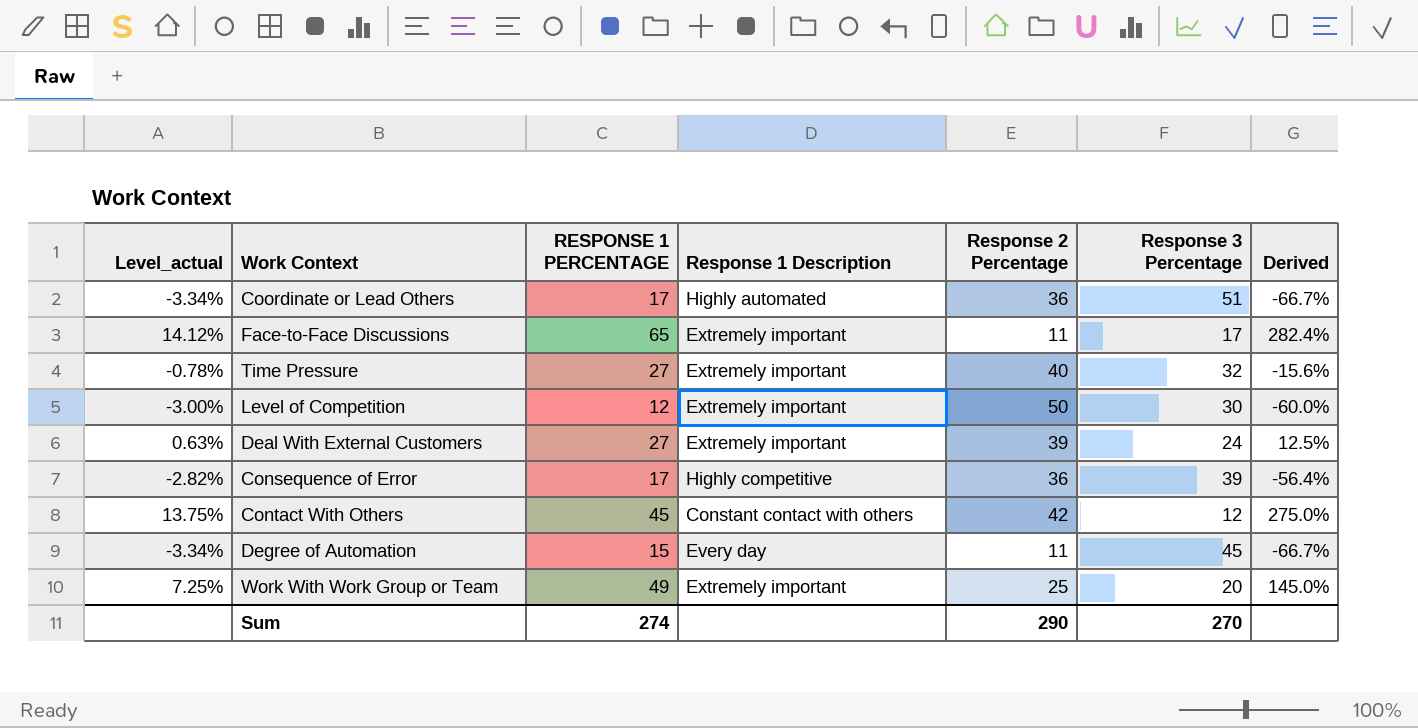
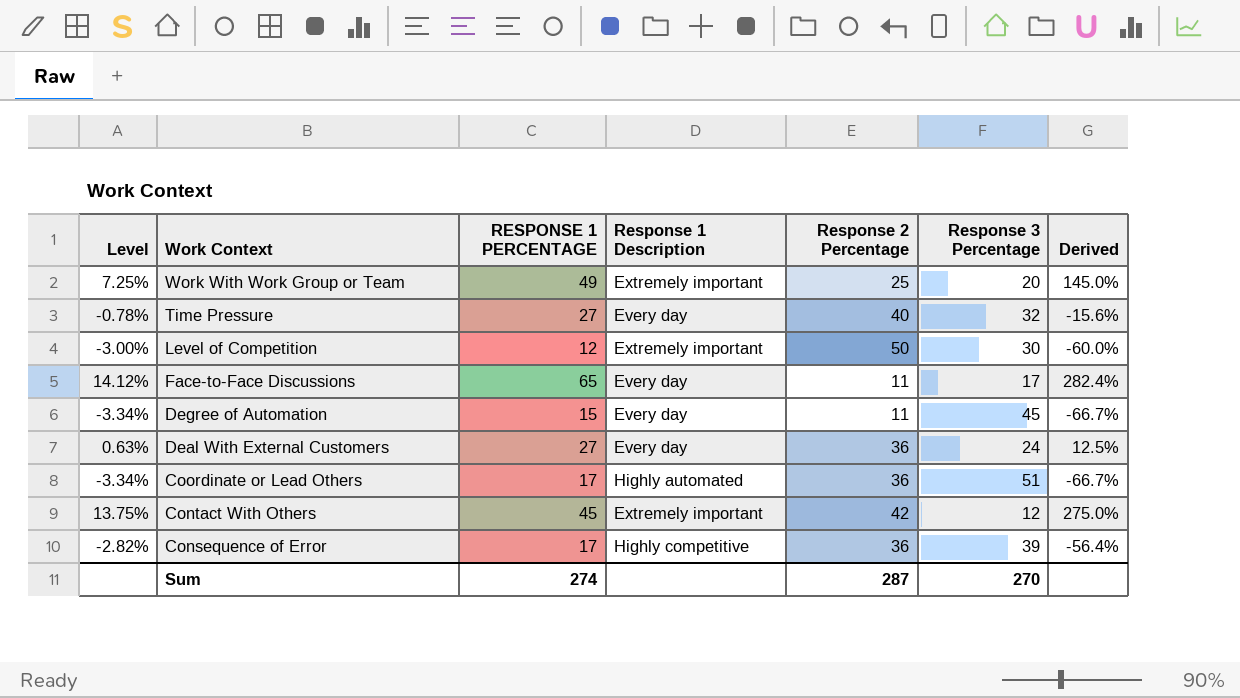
row order: none -> Work Context descending
column name: Level_actual -> Level
Time Pressure | Response 1 Description: Extremely important -> Every day
Face-to-Face Discussions | Response 1 Description: Extremely important -> Every day
Deal With External Customers | Response 1 Description: Extremely important -> Every day
Deal With External Customers | Response 2 Percentage: 39 -> 36
Contact With Others | Response 1 Description: Constant contact with others -> Extremely important
Sum | Response 2 Percentage: 290 -> 287

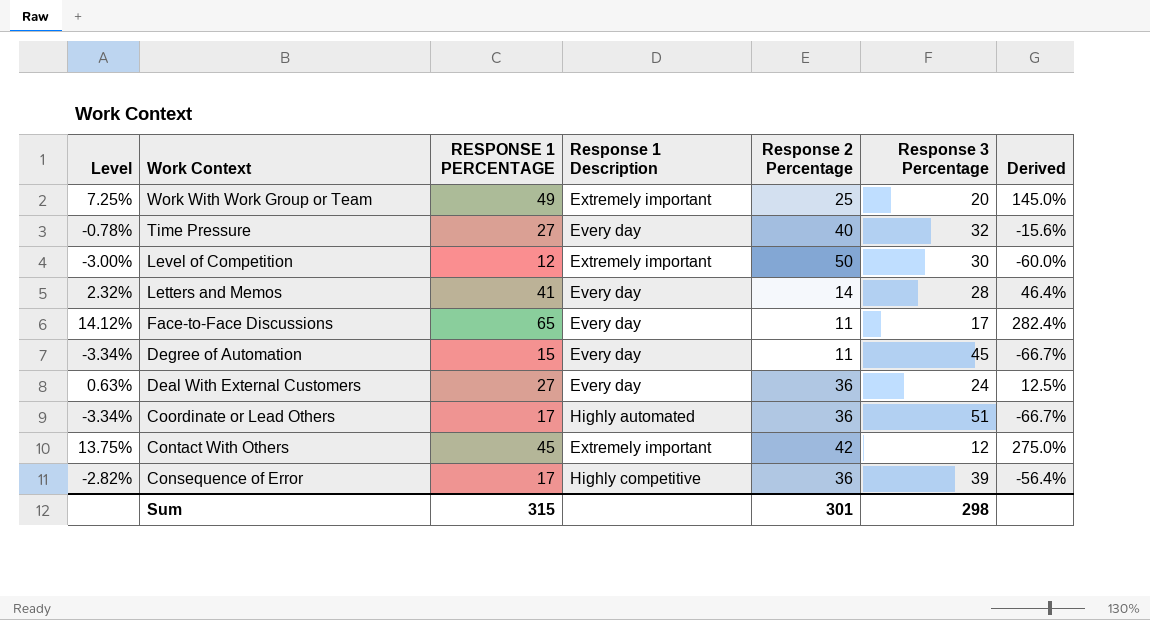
row Letters and Memos: none -> 2.32% | 41 | Every day | 14 | 28 | 46.4%
Sum | RESPONSE 1 PERCENTAGE: 274 -> 315
Sum | Response 2 Percentage: 287 -> 301
Sum | Response 3 Percentage: 270 -> 298

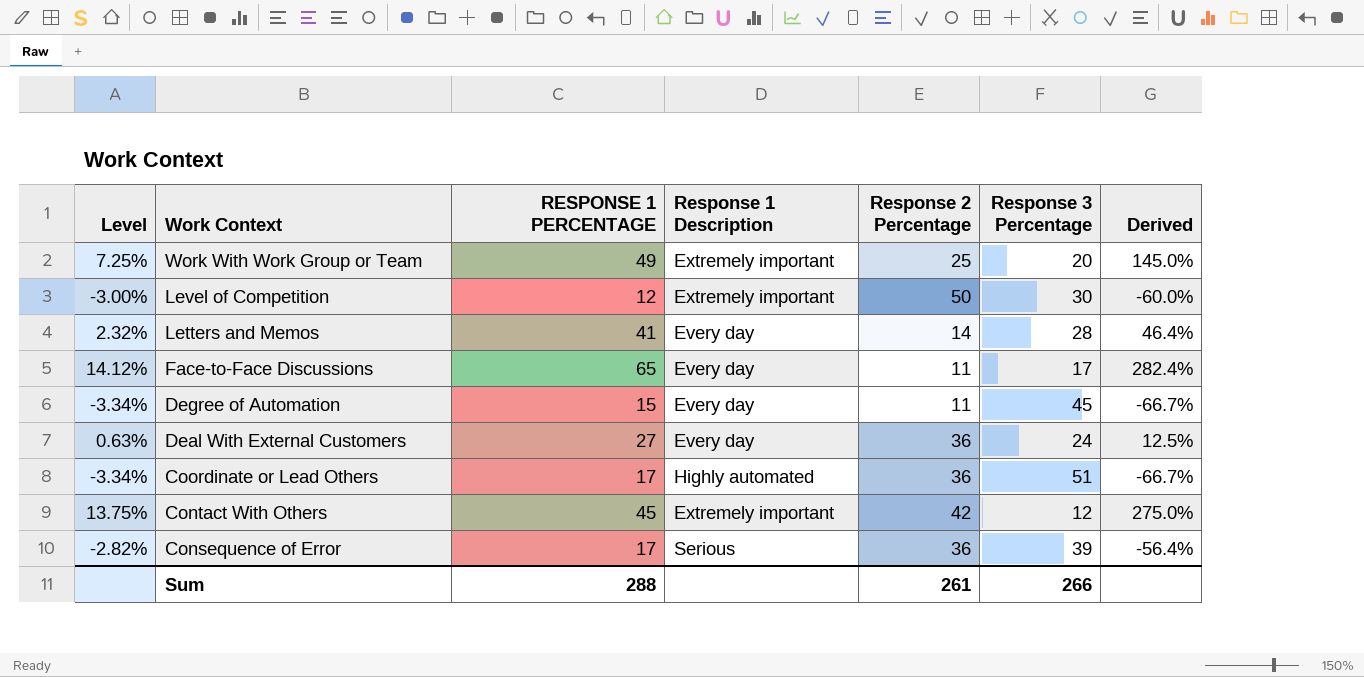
row Time Pressure: -0.78% | 27 | Every day | 40 | 32 | -15.6% -> none
Consequence of Error | Response 1 Description: Highly competitive -> Serious
Sum | RESPONSE 1 PERCENTAGE: 315 -> 288
Sum | Response 2 Percentage: 301 -> 261
Sum | Response 3 Percentage: 298 -> 266

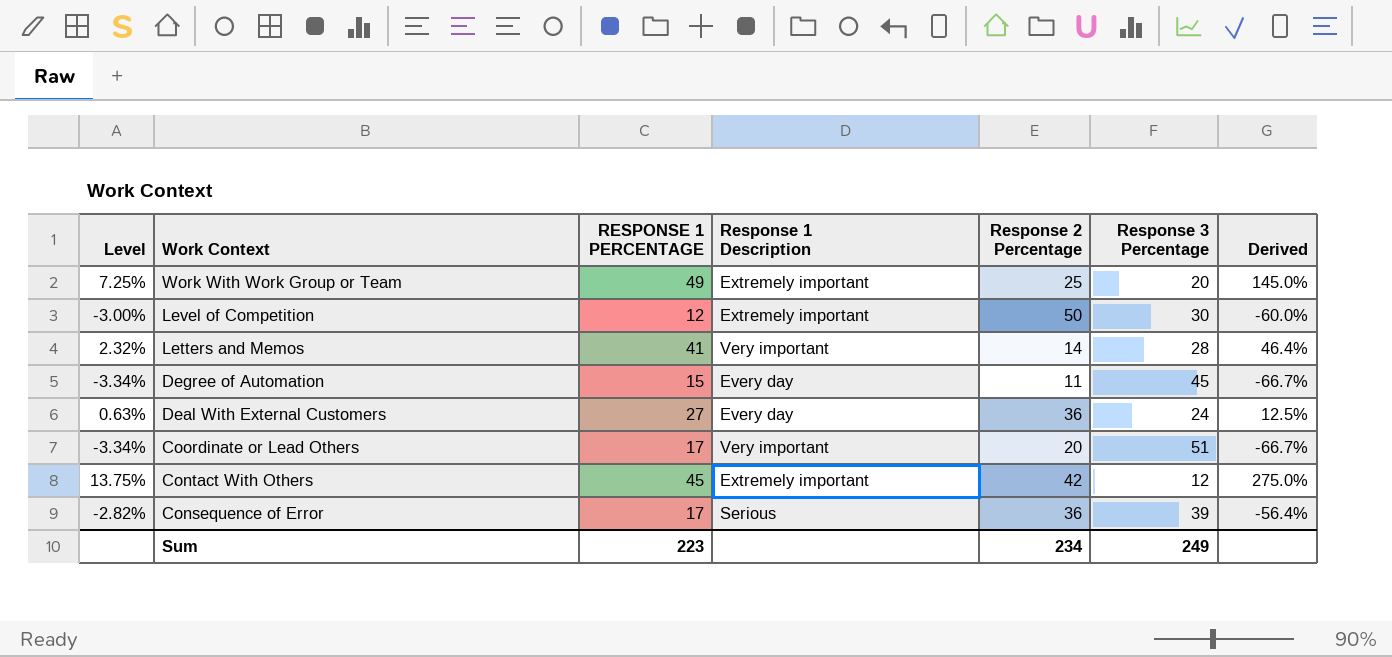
row Face-to-Face Discussions: 14.12% | 65 | Every day | 11 | 17 | 282.4% -> none
Letters and Memos | Response 1 Description: Every day -> Very important
Coordinate or Lead Others | Response 1 Description: Highly automated -> Very important
Coordinate or Lead Others | Response 2 Percentage: 36 -> 20
Sum | RESPONSE 1 PERCENTAGE: 288 -> 223
Sum | Response 2 Percentage: 261 -> 234
Sum | Response 3 Percentage: 266 -> 249

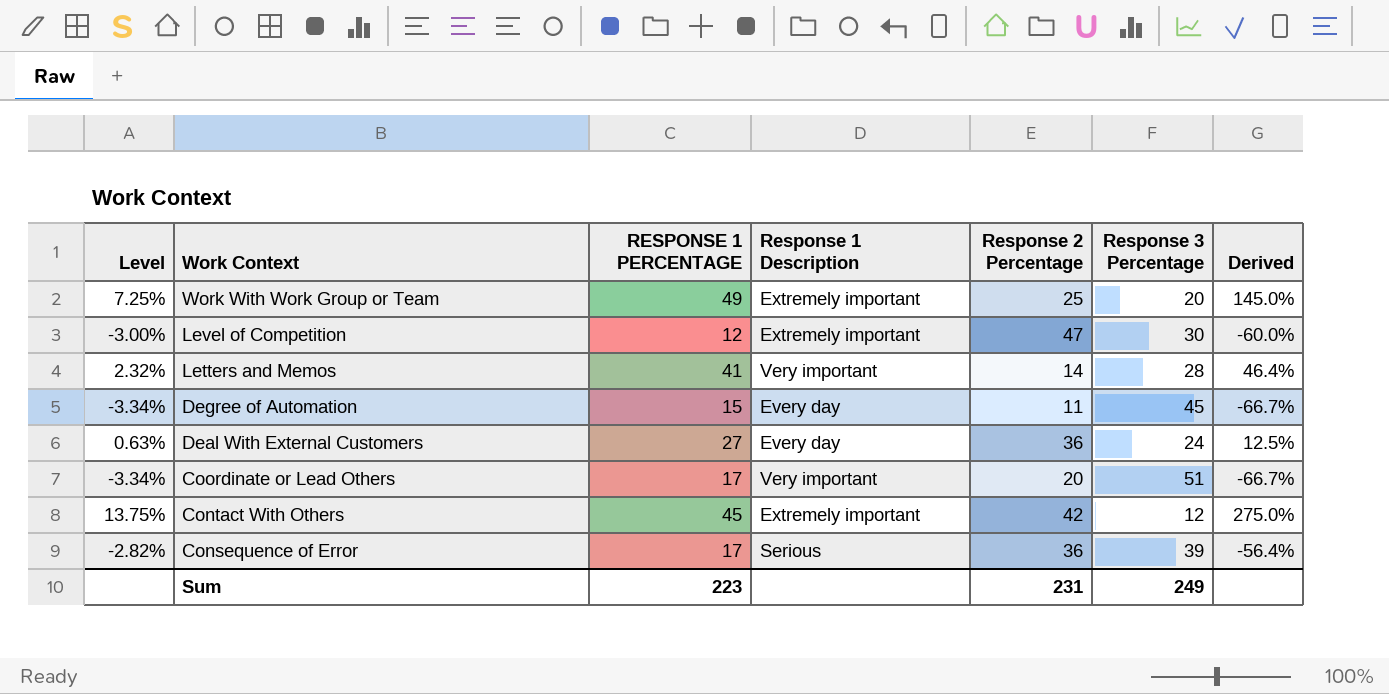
Level of Competition | Response 2 Percentage: 50 -> 47
Sum | Response 2 Percentage: 234 -> 231

